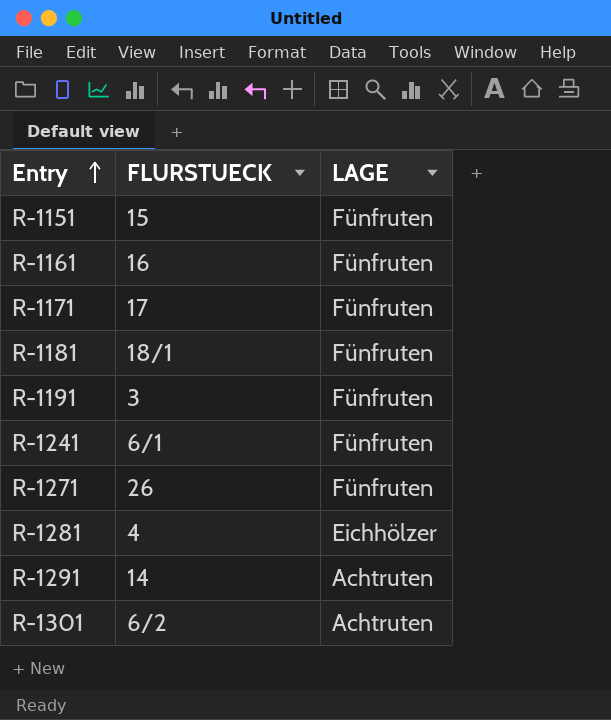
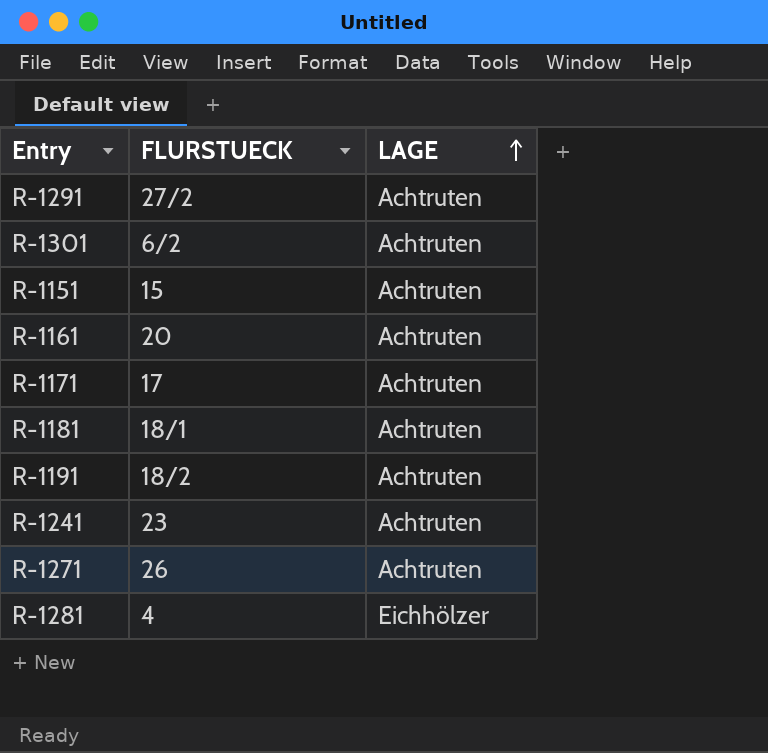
row order: Entry ascending -> LAGE ascending
R-1291 | FLURSTUECK: 14 -> 27/2
R-1151 | LAGE: Fünfruten -> Achtruten
R-1161 | FLURSTUECK: 16 -> 20
R-1161 | LAGE: Fünfruten -> Achtruten
R-1171 | LAGE: Fünfruten -> Achtruten
R-1181 | LAGE: Fünfruten -> Achtruten
R-1191 | FLURSTUECK: 3 -> 18/2
R-1191 | LAGE: Fünfruten -> Achtruten
R-1241 | FLURSTUECK: 6/1 -> 23
R-1241 | LAGE: Fünfruten -> Achtruten
R-1271 | LAGE: Fünfruten -> Achtruten

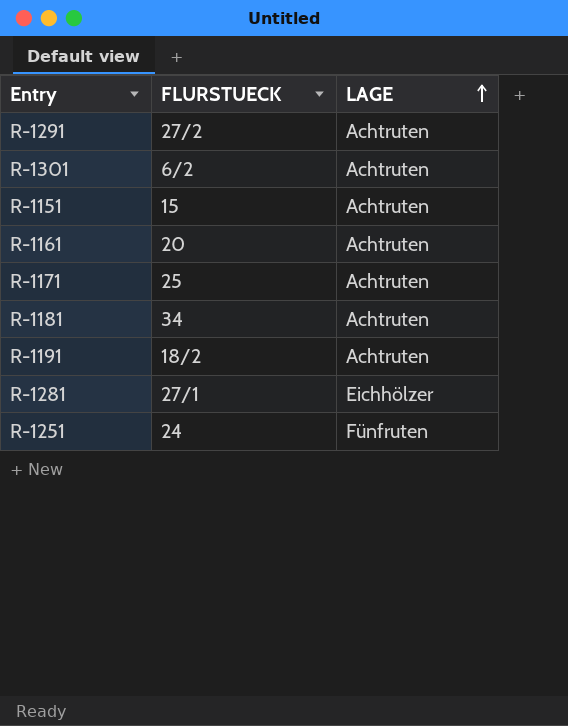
row R-1241: 23 | Achtruten -> none
row R-1271: 26 | Achtruten -> none
R-1171 | FLURSTUECK: 17 -> 25
R-1181 | FLURSTUECK: 18/1 -> 34
R-1281 | FLURSTUECK: 4 -> 27/1
row R-1251: none -> 24 | Fünfruten

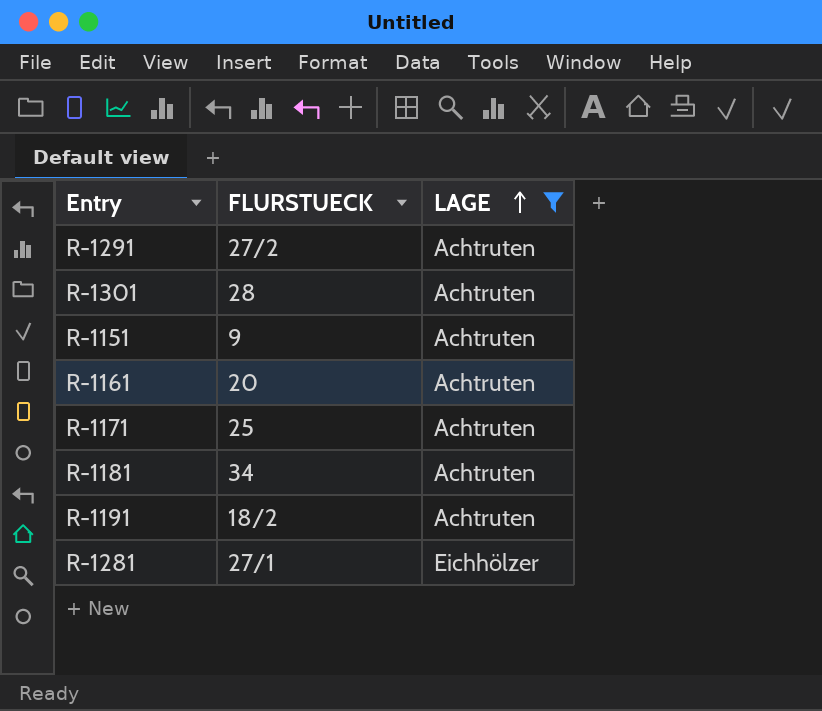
filter: none -> LAGE != Fünfruten
R-1301 | FLURSTUECK: 6/2 -> 28
R-1151 | FLURSTUECK: 15 -> 9

